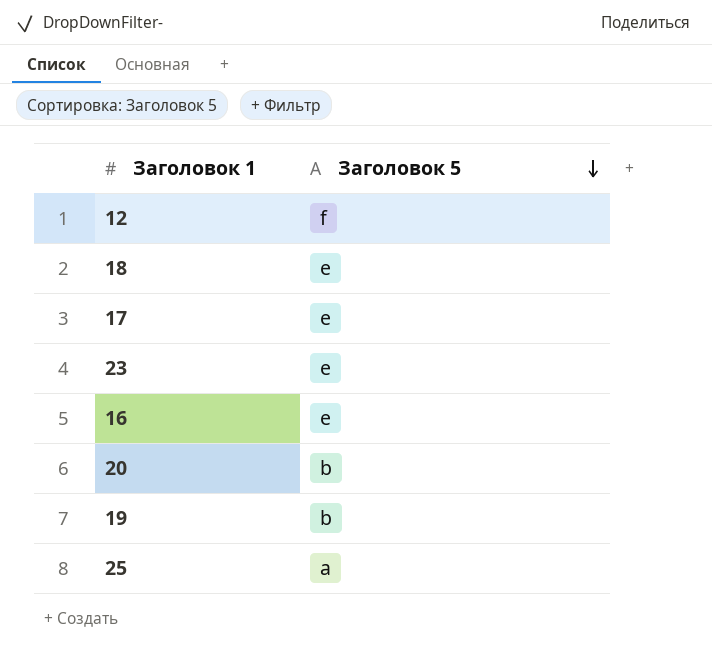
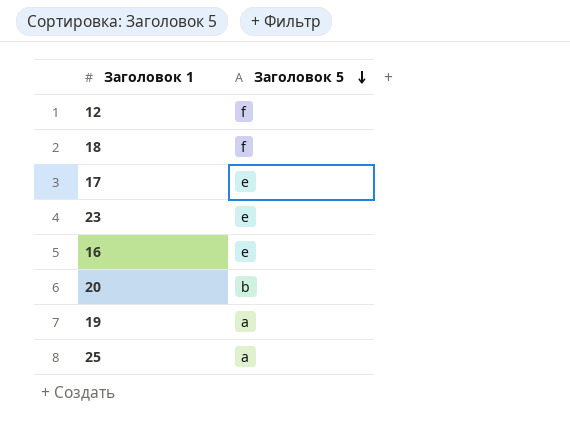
18 | Заголовок 5: e -> f
19 | Заголовок 5: b -> a

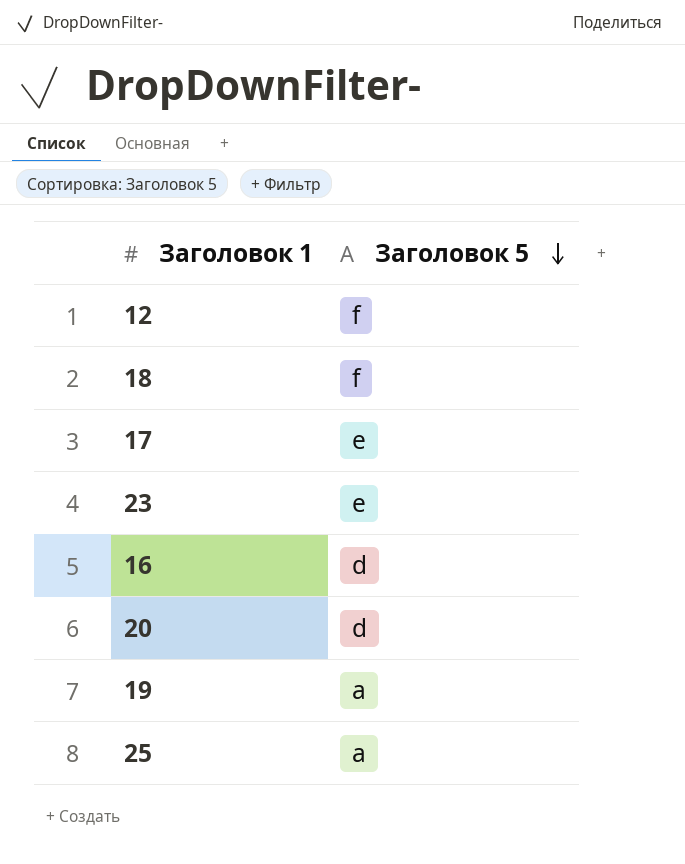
16 | Заголовок 5: e -> d
20 | Заголовок 5: b -> d

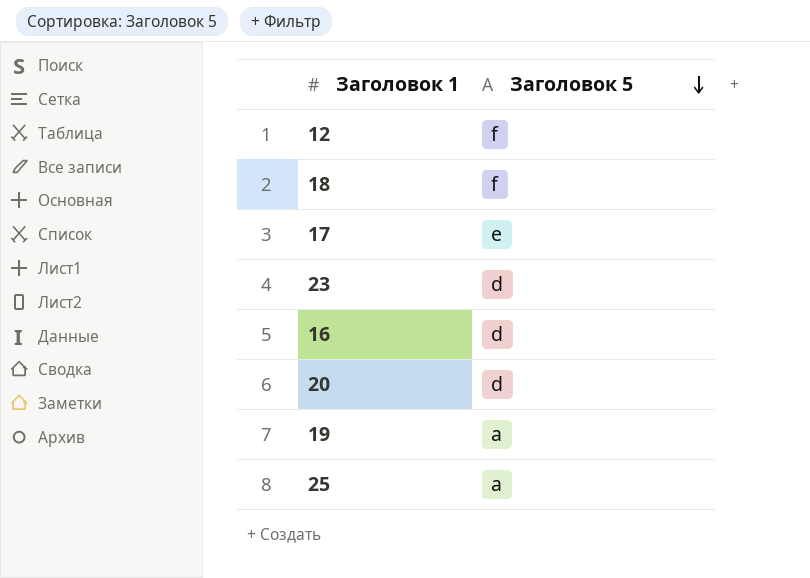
23 | Заголовок 5: e -> d

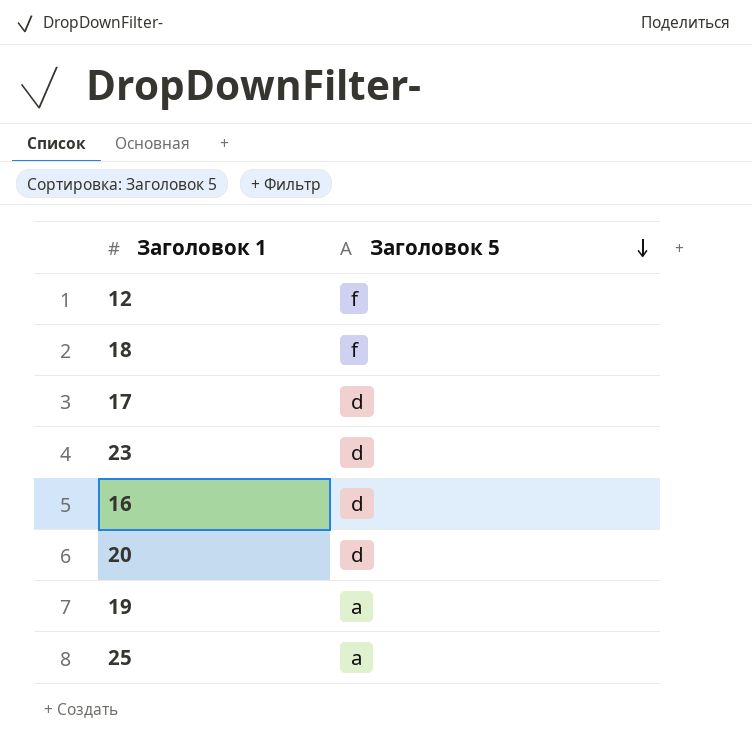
17 | Заголовок 5: e -> d

